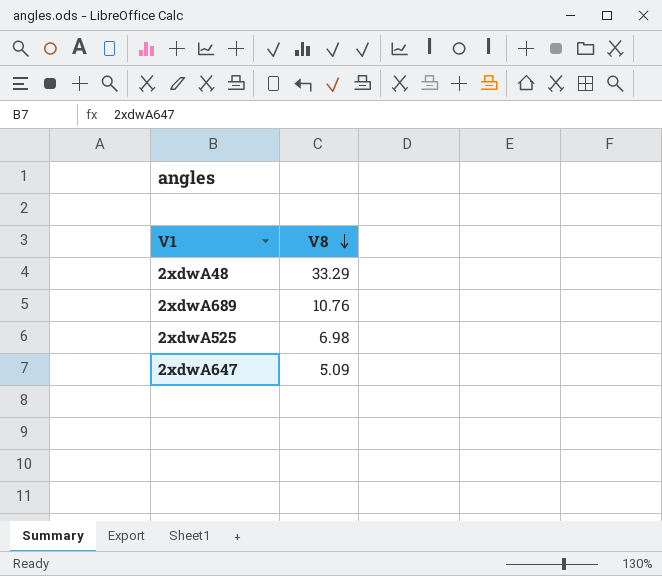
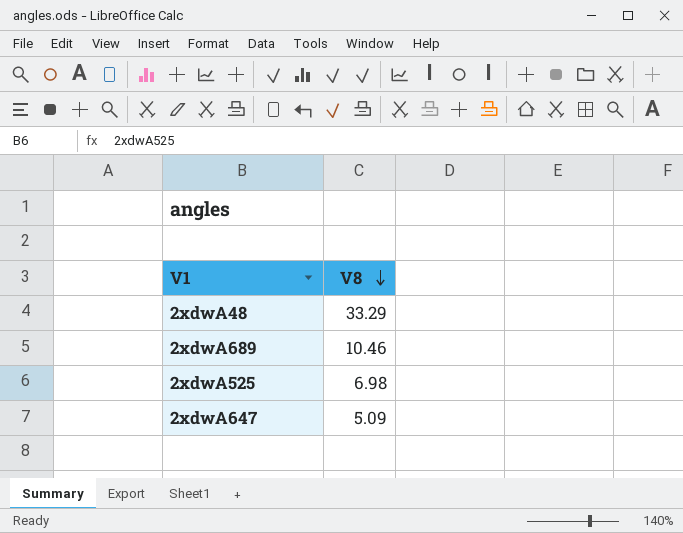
2xdwA689 | V8: 10.76 -> 10.46

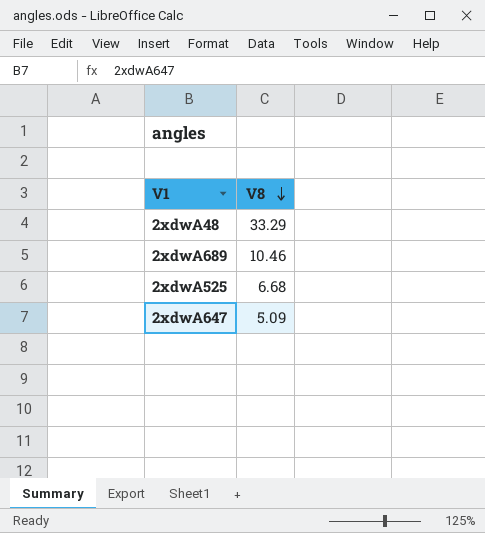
2xdwA525 | V8: 6.98 -> 6.68

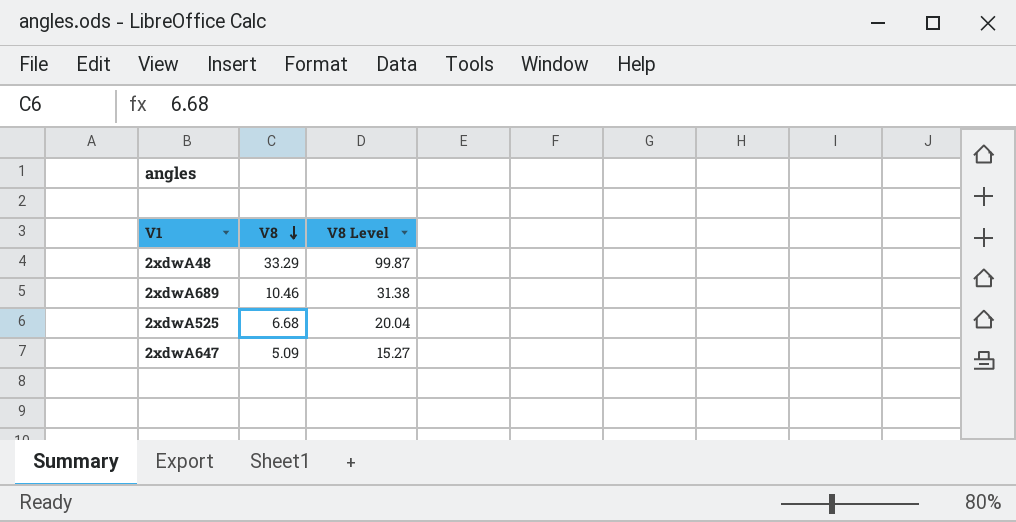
column V8 Level | formula: none -> [V8] * 3

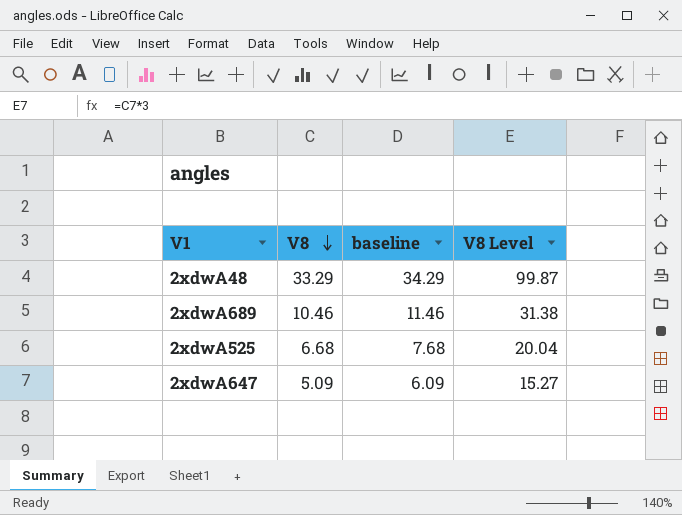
column baseline | formula: none -> [V8] + 1

